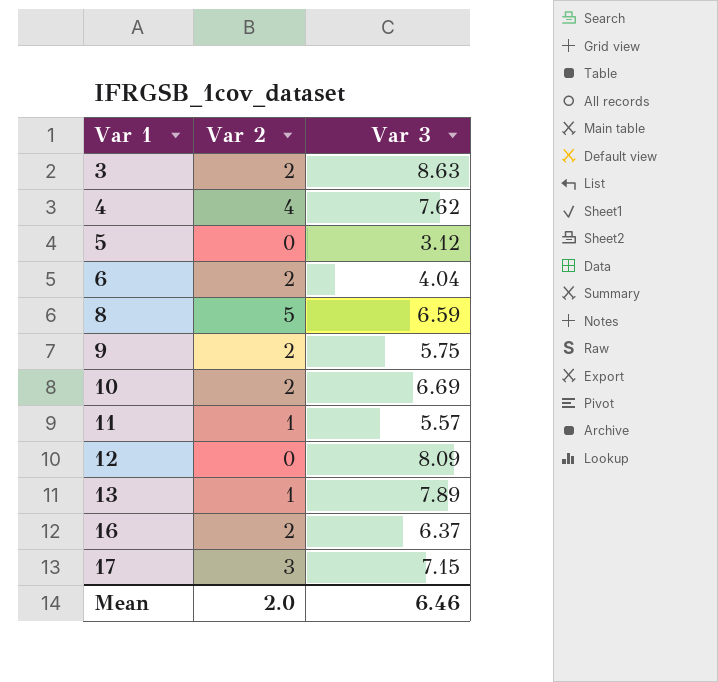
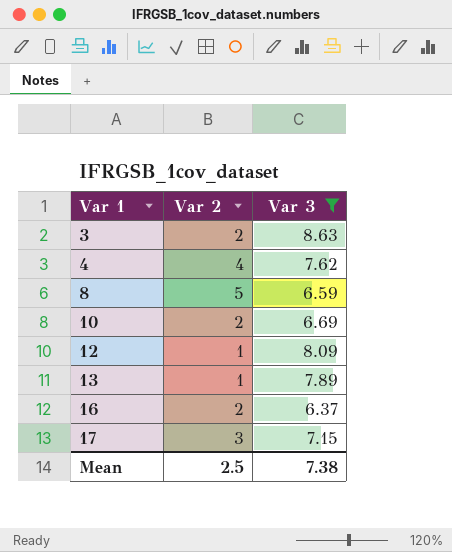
filter: none -> Var 3 >= 6.37
12 | Var 2: 0 -> 1
Mean | Var 2: 2.0 -> 2.5
Mean | Var 3: 6.46 -> 7.38

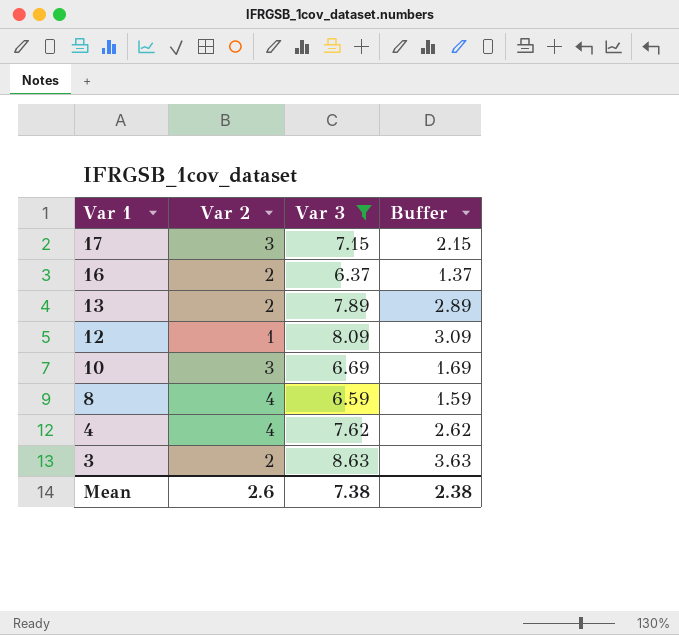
row order: Var 1 ascending -> Var 1 descending
column Buffer | formula: none -> [Var 3] - 5
13 | Var 2: 1 -> 2
10 | Var 2: 2 -> 3
8 | Var 2: 5 -> 4
Mean | Var 2: 2.5 -> 2.6

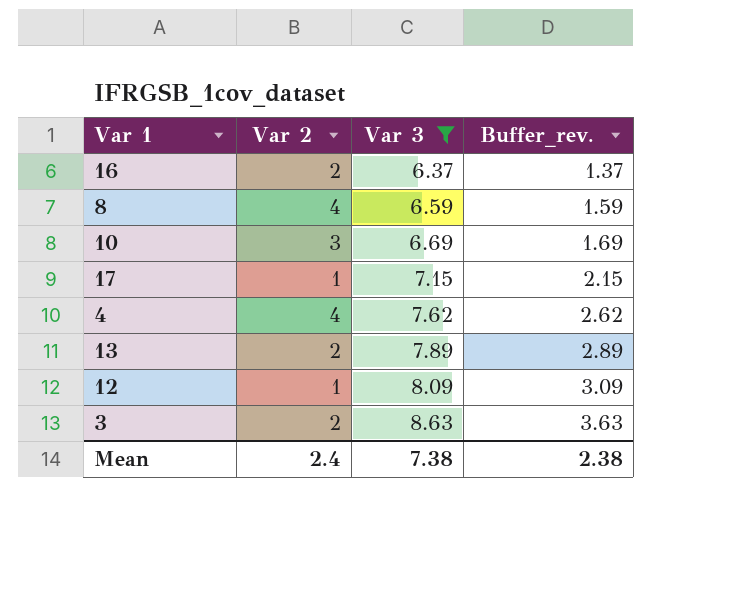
row order: Var 1 descending -> Var 3 ascending
column name: Buffer -> Buffer_rev.
17 | Var 2: 3 -> 1
Mean | Var 2: 2.6 -> 2.4

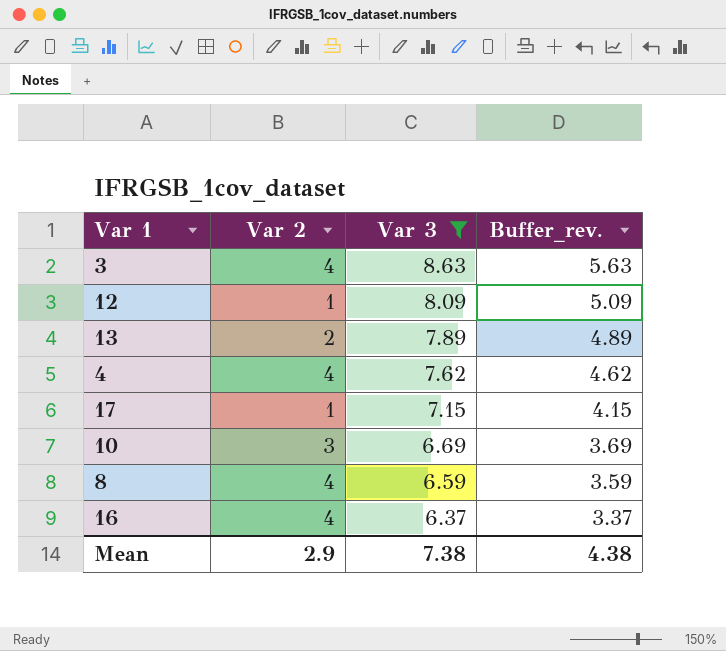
row order: Var 3 ascending -> Var 3 descending
column Buffer_rev. | formula: [Var 3] - 5 -> [Var 3] - 3
3 | Var 2: 2 -> 4
16 | Var 2: 2 -> 4
Mean | Var 2: 2.4 -> 2.9
Mean | Buffer_rev.: 2.38 -> 4.38

